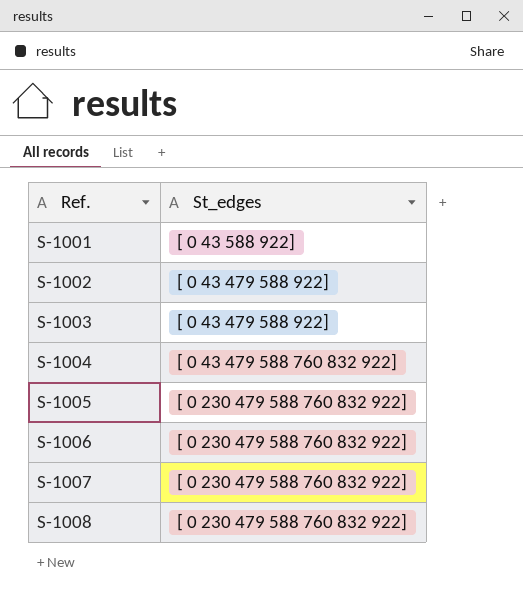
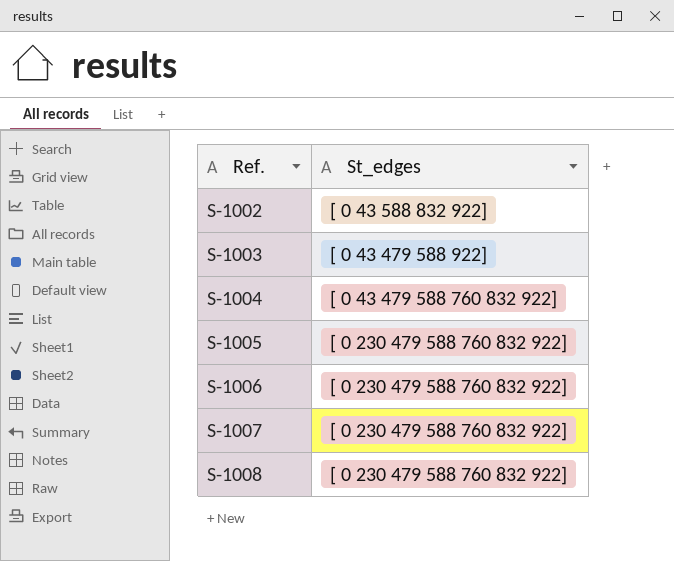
row S-1001: [ 0 43 588 922] -> none
S-1002 | St_edges: [ 0 43 479 588 922] -> [ 0 43 588 832 922]

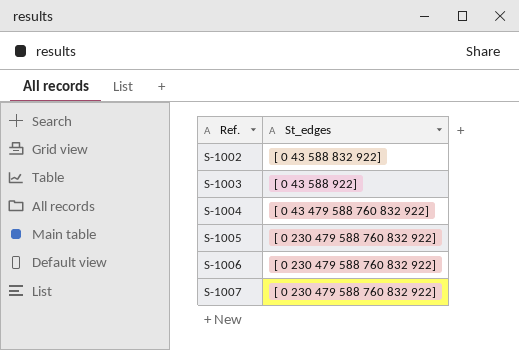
row S-1008: [ 0 230 479 588 760 832 922] -> none
S-1003 | St_edges: [ 0 43 479 588 922] -> [ 0 43 588 922]

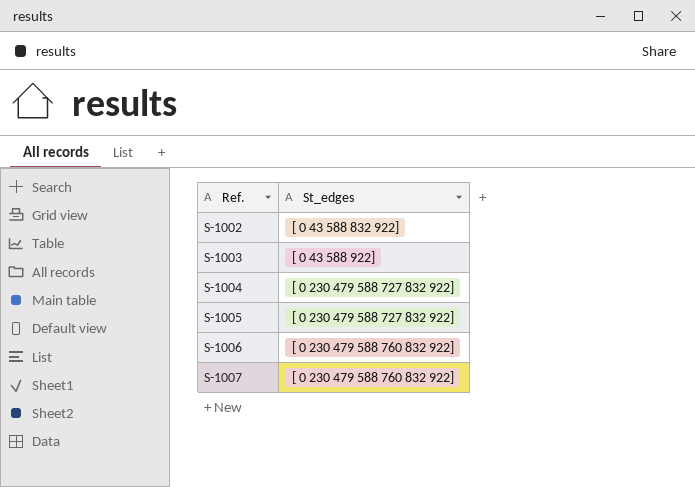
S-1004 | St_edges: [ 0 43 479 588 760 832 922] -> [ 0 230 479 588 727 832 922]
S-1005 | St_edges: [ 0 230 479 588 760 832 922] -> [ 0 230 479 588 727 832 922]

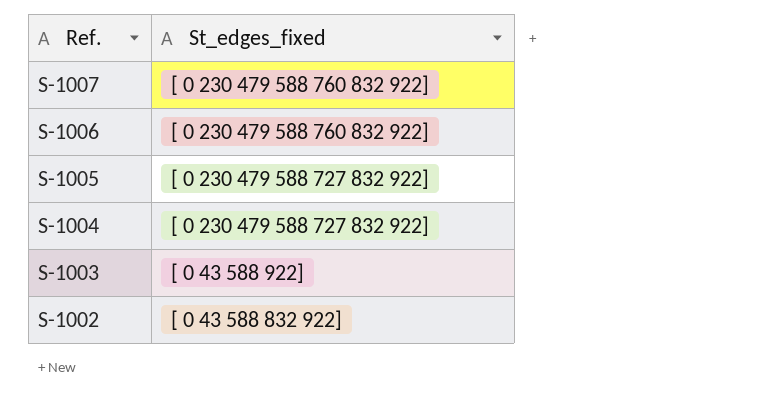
row order: Ref. ascending -> Ref. descending
column name: St_edges -> St_edges_fixed

